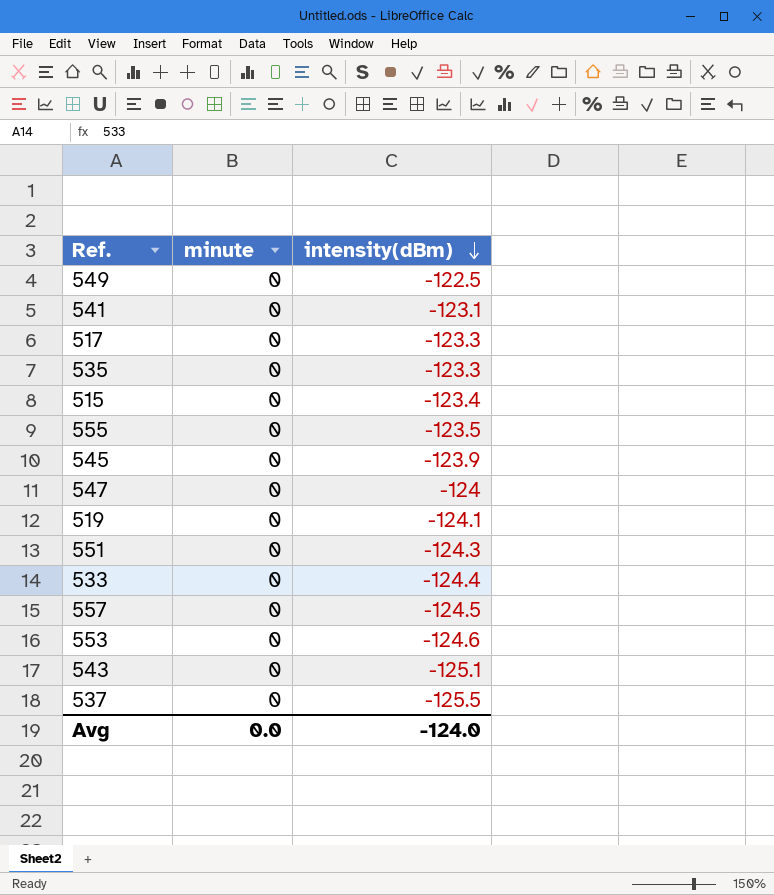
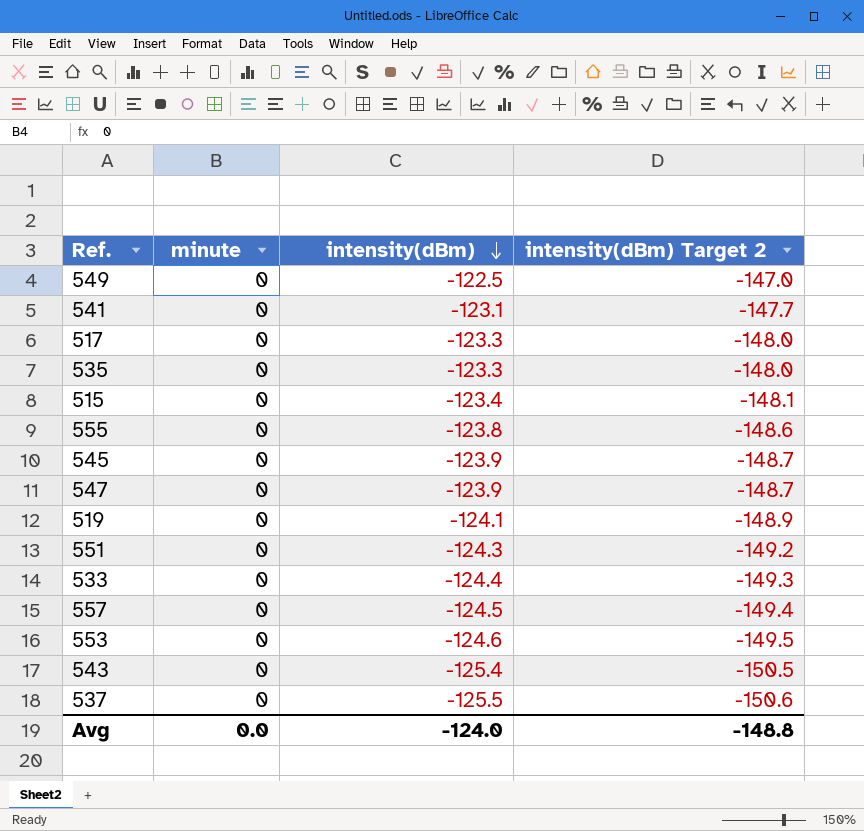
column intensity(dBm) Target 2 | formula: none -> [intensity(dBm)] * 1.2
555 | intensity(dBm): -123.5 -> -123.8
547 | intensity(dBm): -124 -> -123.9
543 | intensity(dBm): -125.1 -> -125.4

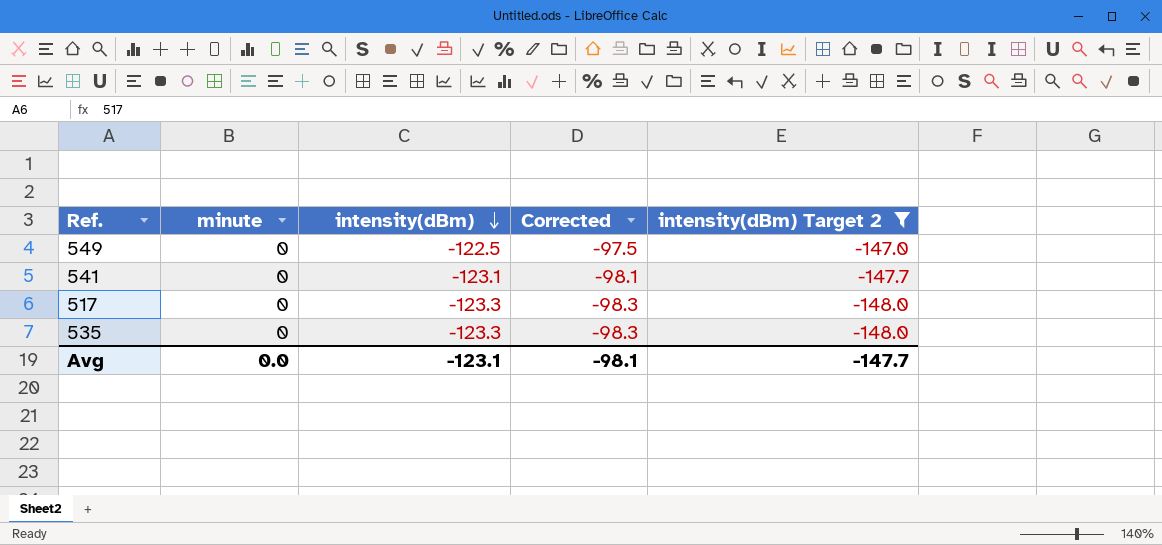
filter: none -> intensity(dBm) Target 2 >= -148.0
column Corrected | formula: none -> [intensity(dBm)] + 25
Avg | intensity(dBm): -124.0 -> -123.1
Avg | intensity(dBm) Target 2: -148.8 -> -147.7

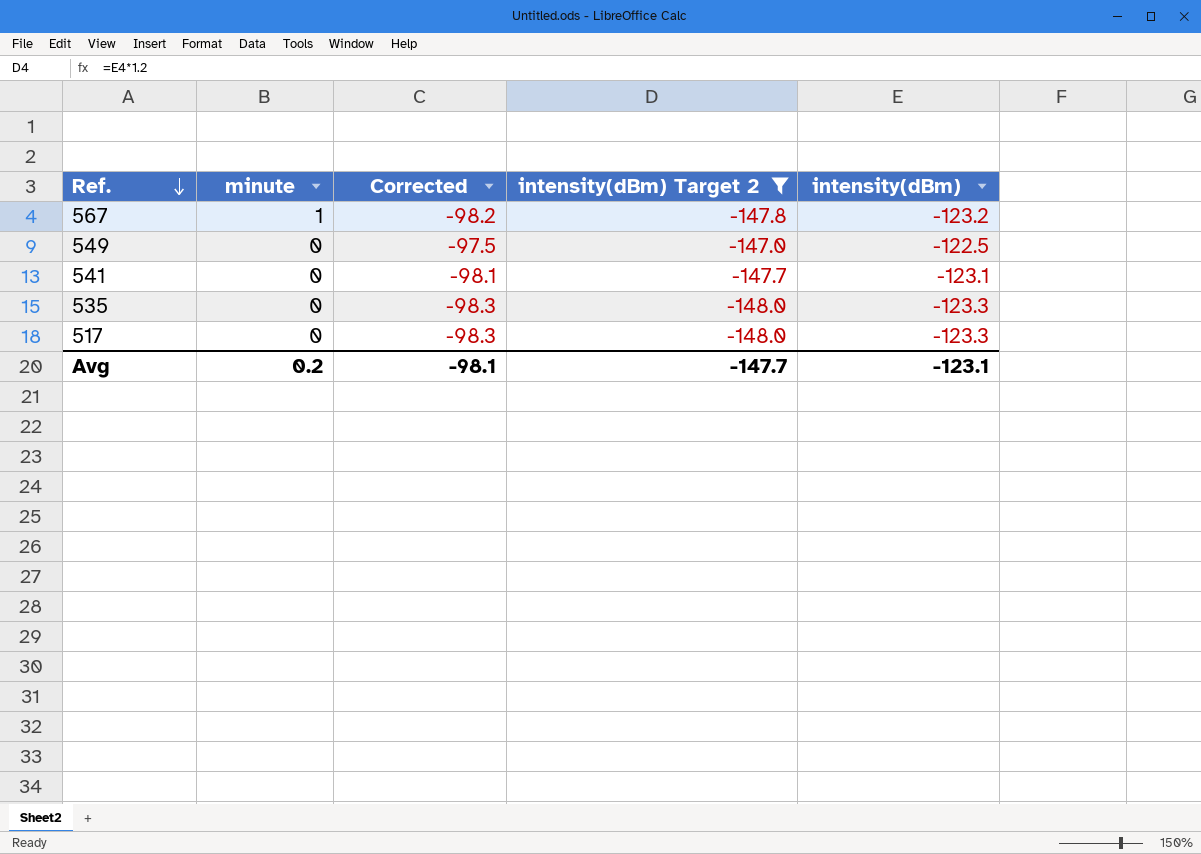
row order: intensity(dBm) descending -> Ref. descending
column intensity(dBm) | position: 3 -> 5
row 567: none -> 1 | -98.2 | -147.8 | -123.2
Avg | minute: 0.0 -> 0.2

